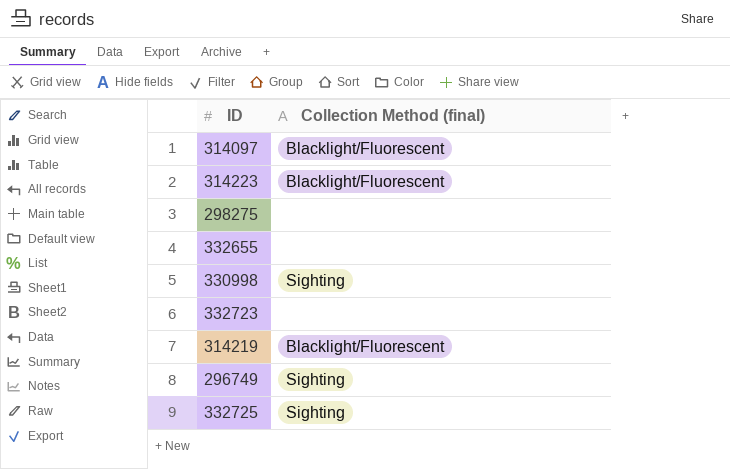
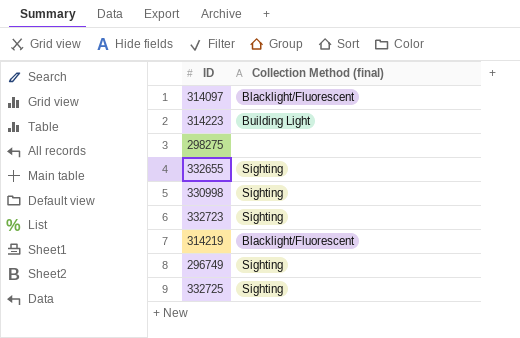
314223 | Collection Method (final): Blacklight/Fluorescent -> Building Light
332655 | Collection Method (final): none -> Sighting
332723 | Collection Method (final): none -> Sighting

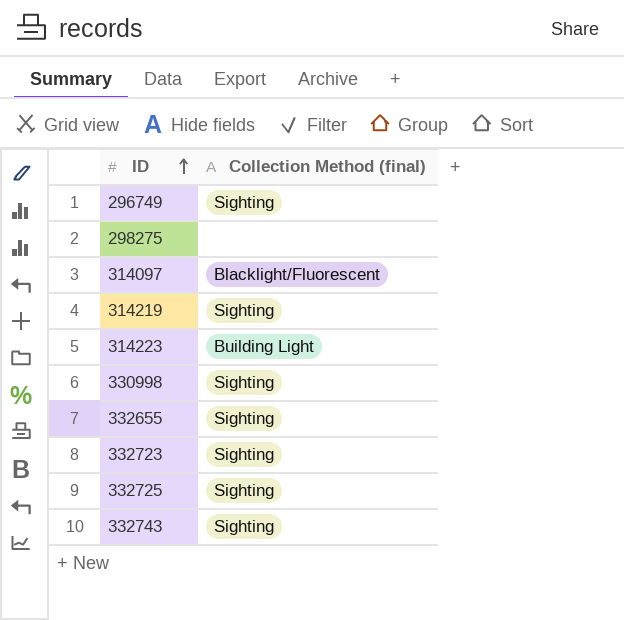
row order: none -> ID ascending
314219 | Collection Method (final): Blacklight/Fluorescent -> Sighting
row 332743: none -> Sighting

